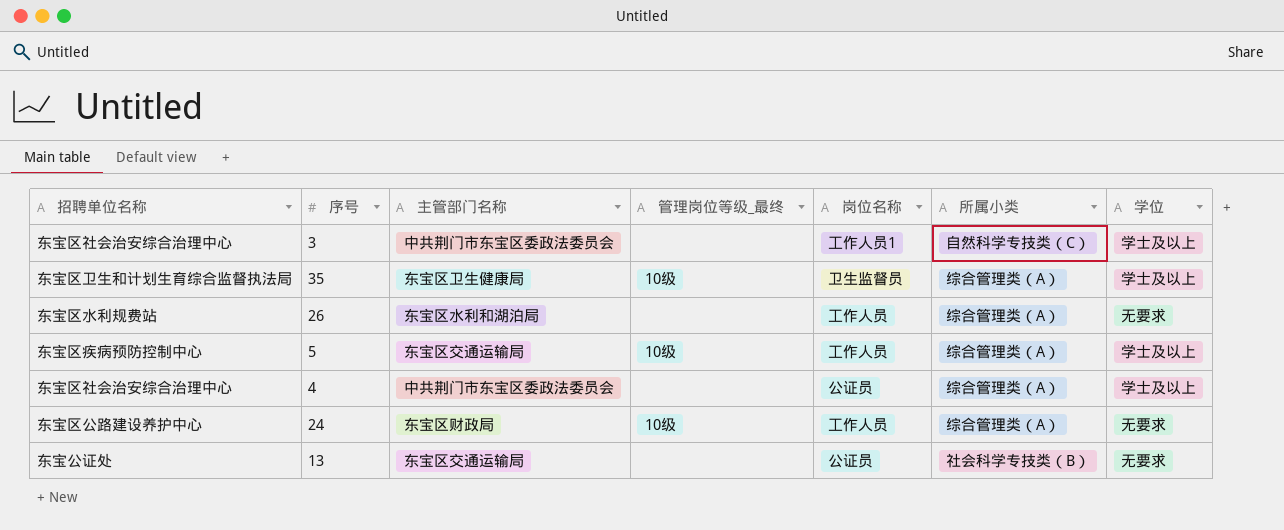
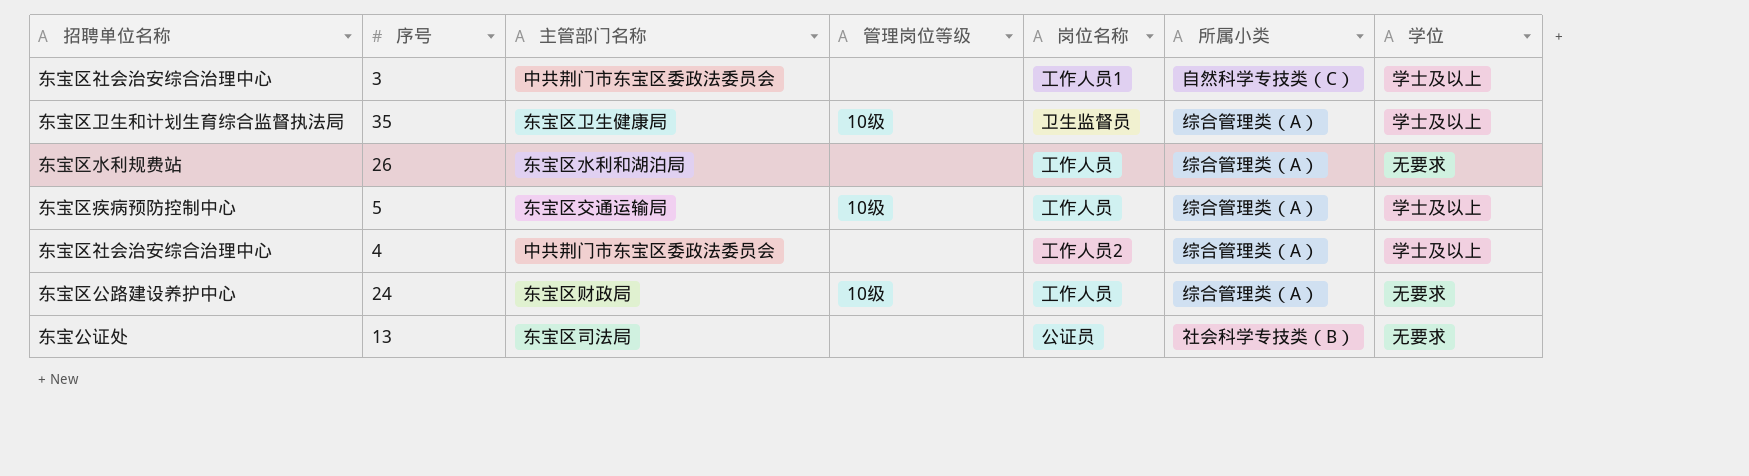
column name: 管理岗位等级_最终 -> 管理岗位等级
4 | 岗位名称: 公证员 -> 工作人员2
13 | 主管部门名称: 东宝区交通运输局 -> 东宝区司法局

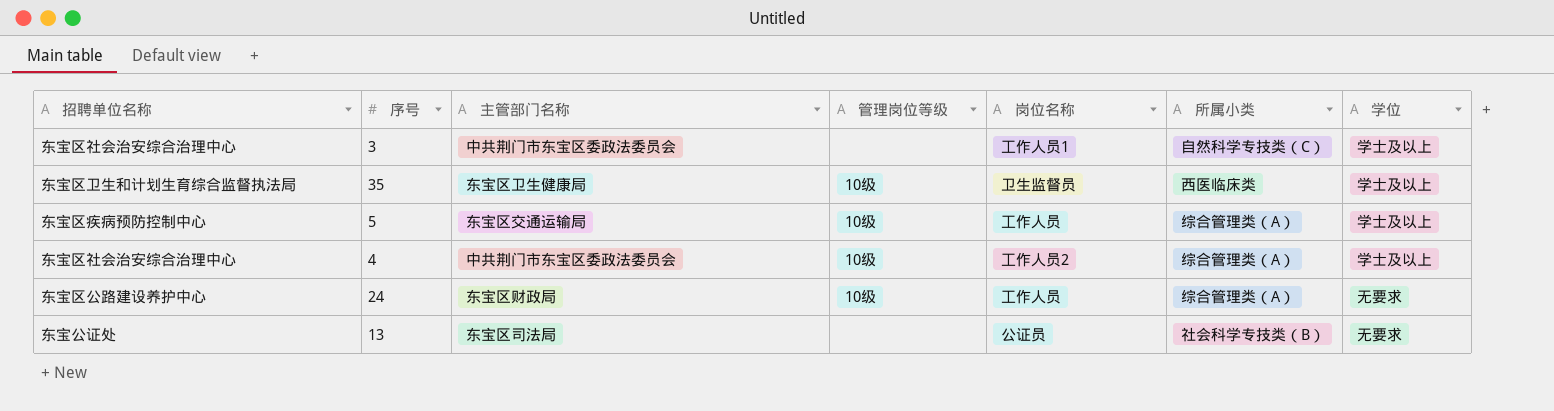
row 26: 东宝区水利规费站 | 东宝区水利和湖泊局 | none | 工作人员 | 综合管理类（A） | 无要求 -> none
35 | 所属小类: 综合管理类（A） -> 西医临床类
4 | 管理岗位等级: none -> 10级

